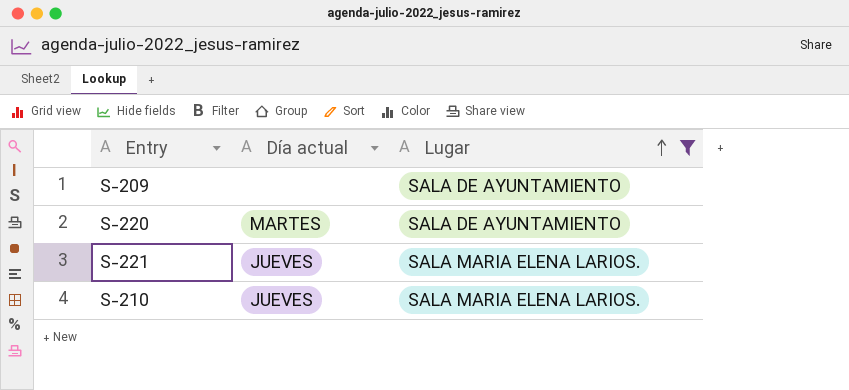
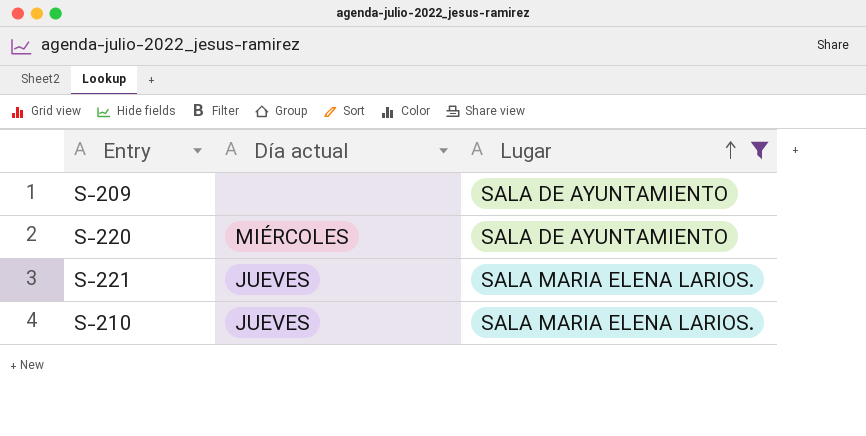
S-220 | Día actual: MARTES -> MIÉRCOLES

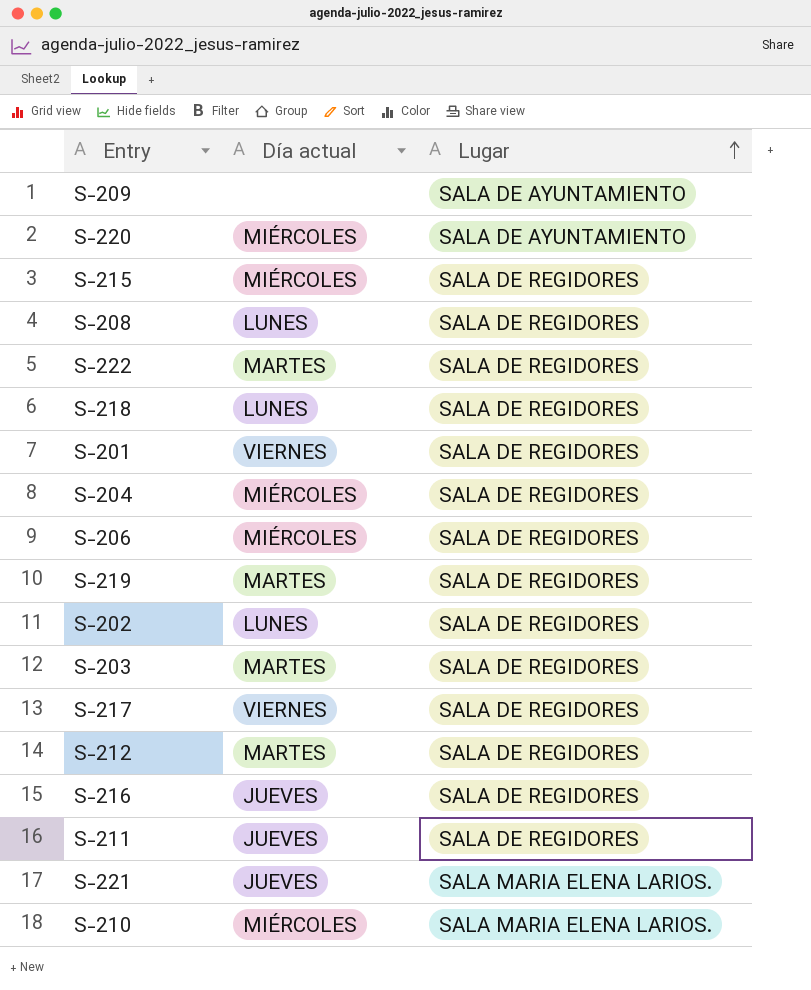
filter: Lugar != SALA DE REGIDORES -> none
S-210 | Día actual: JUEVES -> MIÉRCOLES

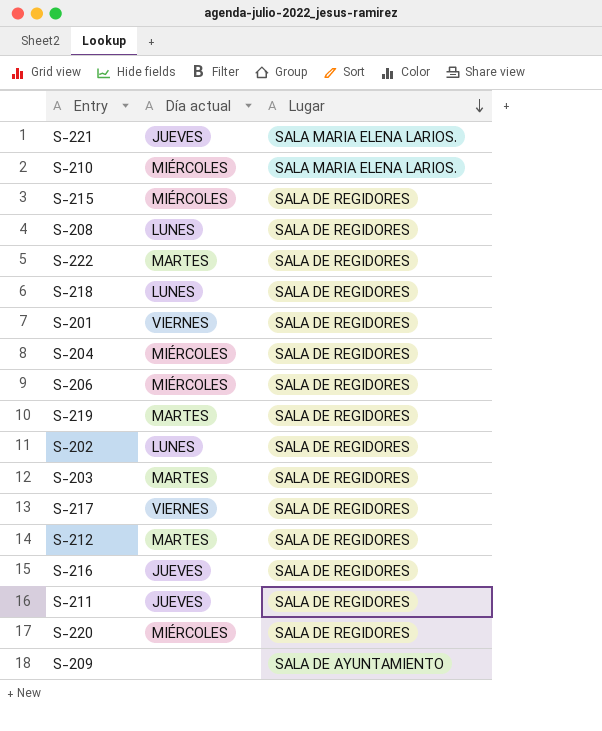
row order: Lugar ascending -> Lugar descending
S-220 | Lugar: SALA DE AYUNTAMIENTO -> SALA DE REGIDORES

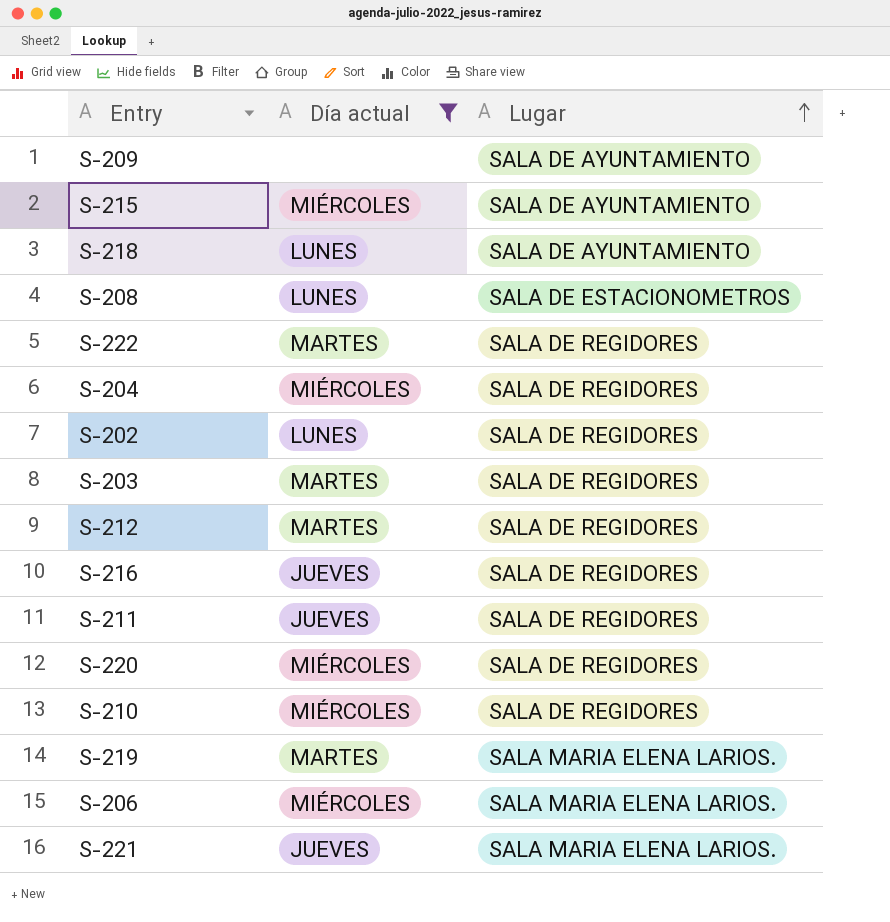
filter: none -> Día actual != VIERNES
row order: Lugar descending -> Lugar ascending
S-215 | Lugar: SALA DE REGIDORES -> SALA DE AYUNTAMIENTO
S-218 | Lugar: SALA DE REGIDORES -> SALA DE AYUNTAMIENTO
S-208 | Lugar: SALA DE REGIDORES -> SALA DE ESTACIONOMETROS
S-210 | Lugar: SALA MARIA ELENA LARIOS. -> SALA DE REGIDORES
S-219 | Lugar: SALA DE REGIDORES -> SALA MARIA ELENA LARIOS.
S-206 | Lugar: SALA DE REGIDORES -> SALA MARIA ELENA LARIOS.

